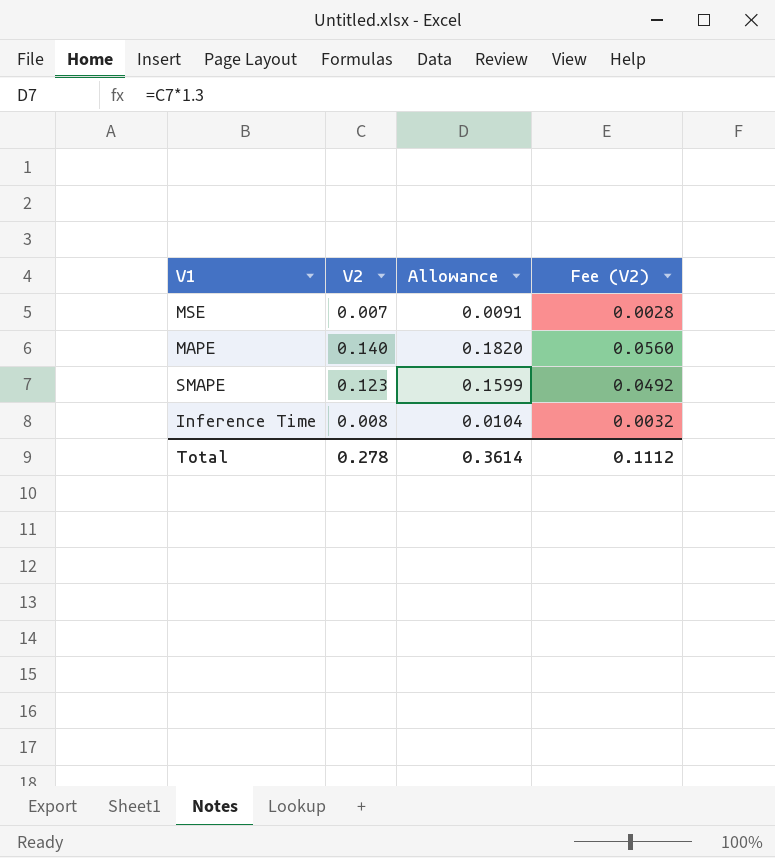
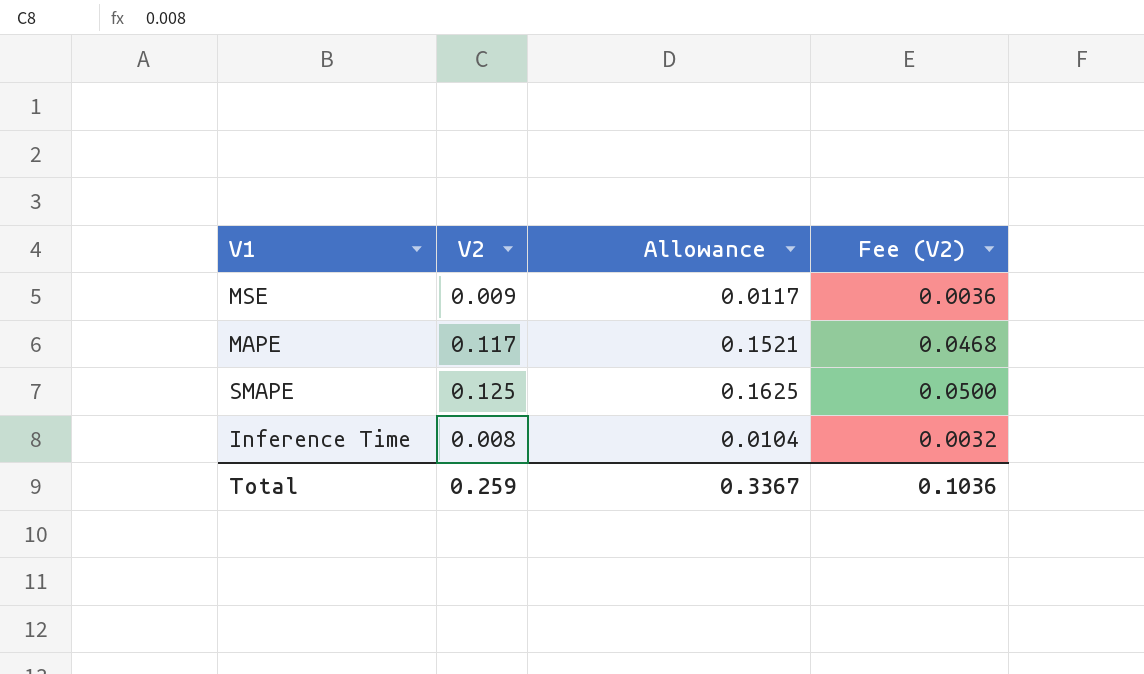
MSE | V2: 0.007 -> 0.009
MSE | Allowance: 0.0091 -> 0.0117
MSE | Fee (V2): 0.0028 -> 0.0036
MAPE | V2: 0.140 -> 0.117
MAPE | Allowance: 0.1820 -> 0.1521
MAPE | Fee (V2): 0.0560 -> 0.0468
SMAPE | V2: 0.123 -> 0.125
SMAPE | Allowance: 0.1599 -> 0.1625
SMAPE | Fee (V2): 0.0492 -> 0.0500
Total | V2: 0.278 -> 0.259
Total | Allowance: 0.3614 -> 0.3367
Total | Fee (V2): 0.1112 -> 0.1036

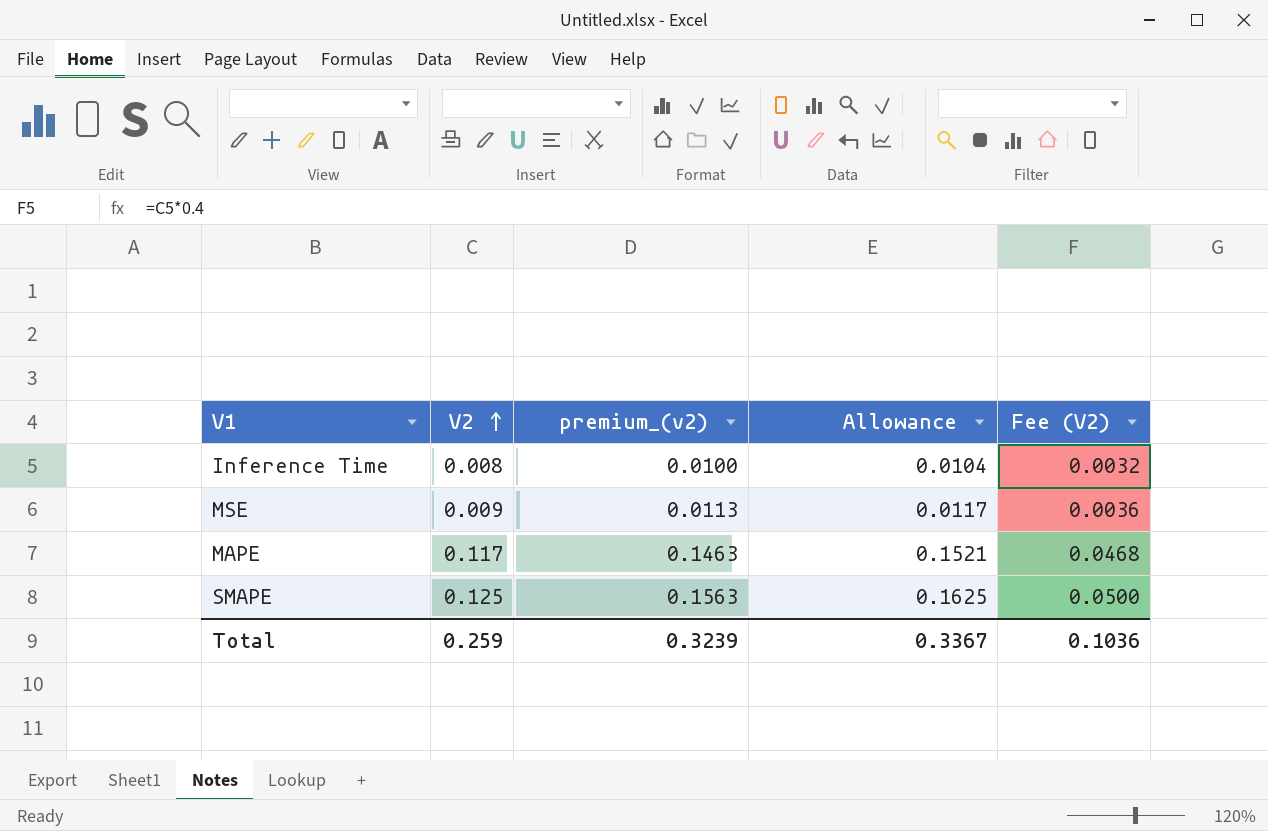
row order: none -> V2 ascending
column premium_(v2) | formula: none -> [V2] * 1.25

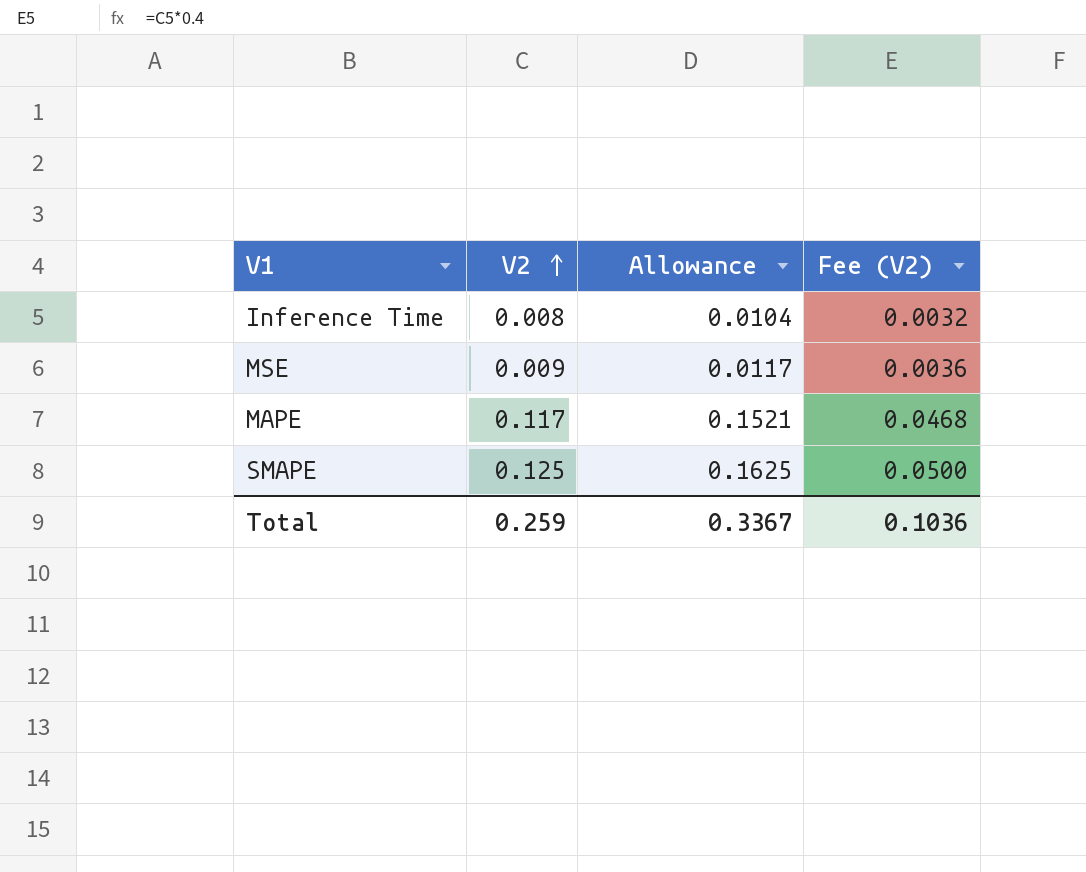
column premium_(v2) | formula: [V2] * 1.25 -> none

